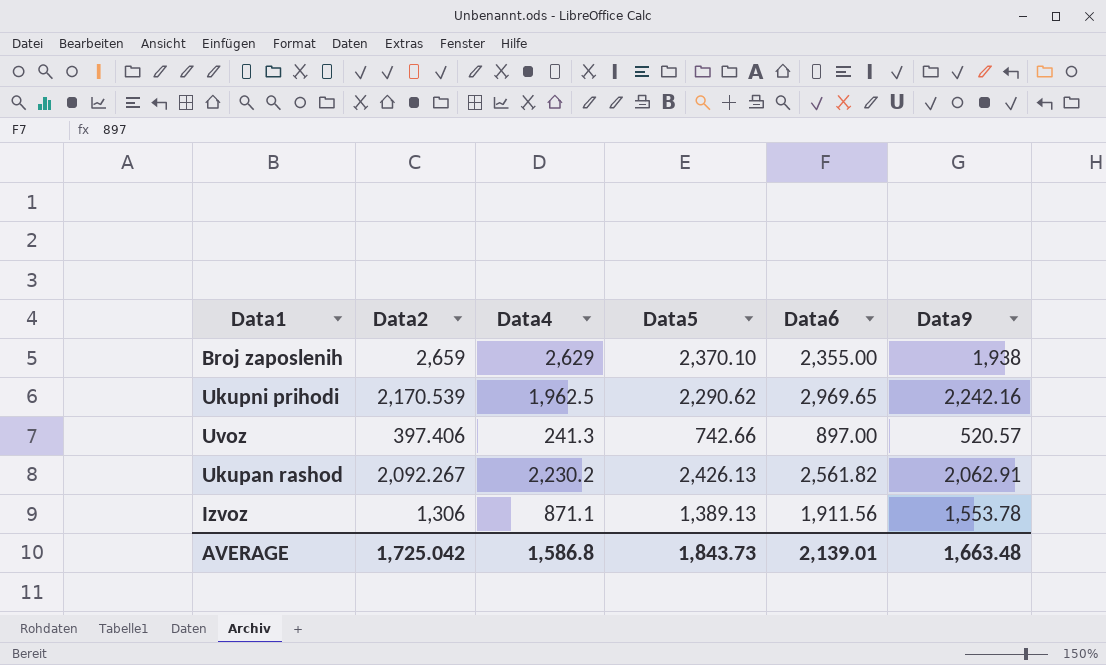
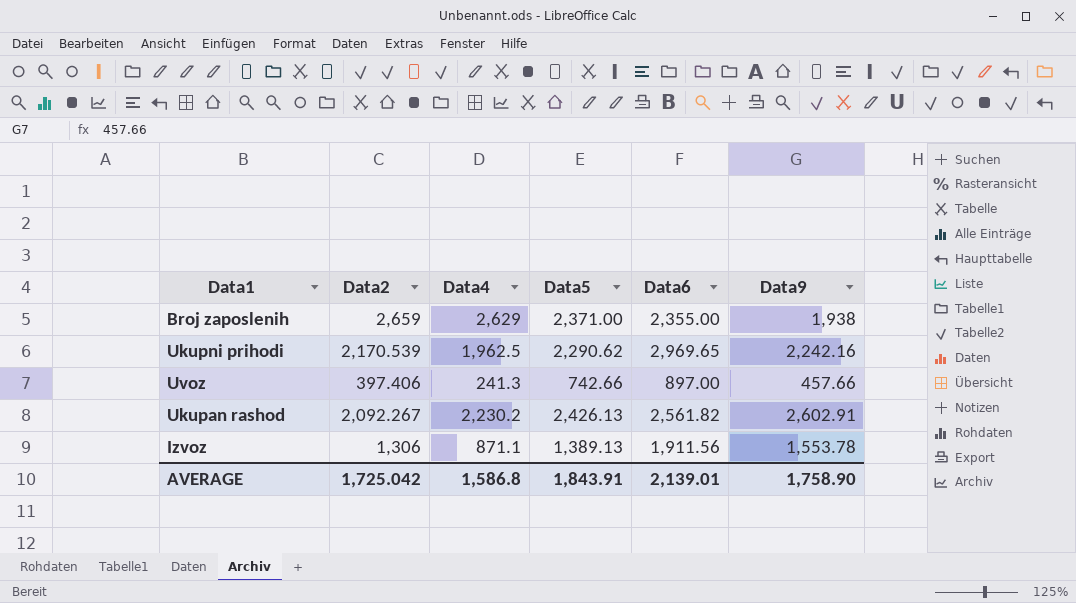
Broj zaposlenih | Data5: 2,370.10 -> 2,371.00
Uvoz | Data9: 520.57 -> 457.66
Ukupan rashod | Data9: 2,062.91 -> 2,602.91
AVERAGE | Data5: 1,843.73 -> 1,843.91
AVERAGE | Data9: 1,663.48 -> 1,758.90

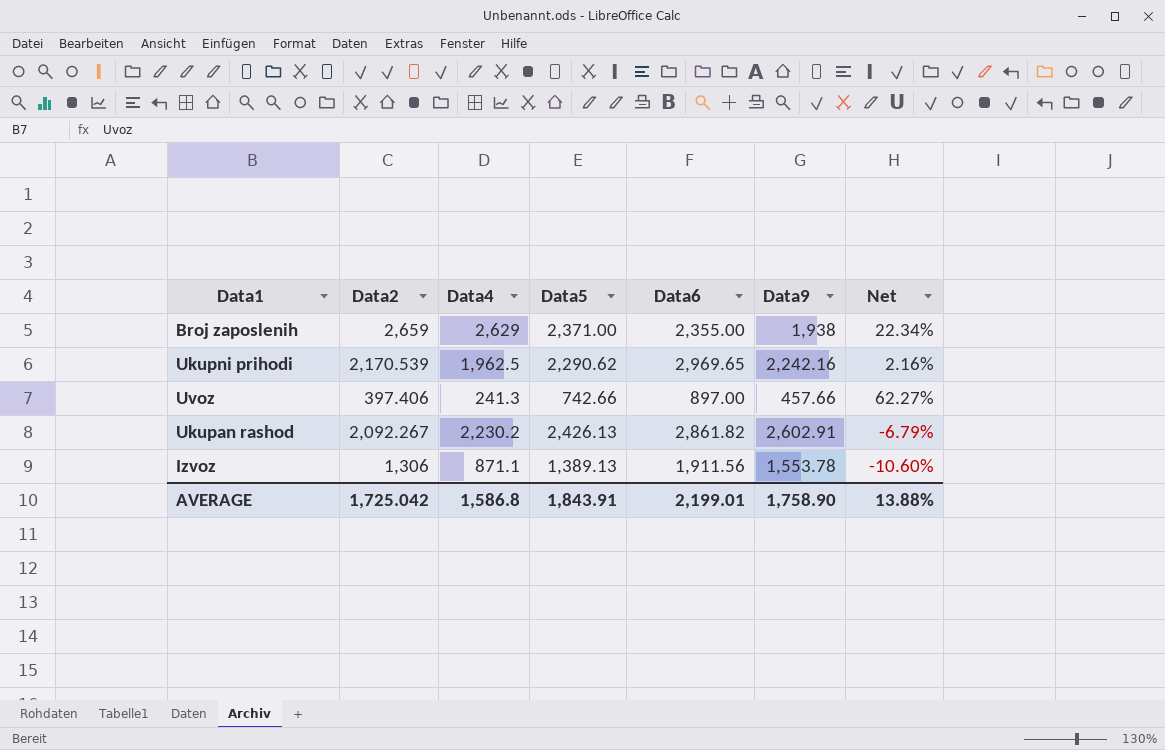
column Net | formula: none -> ([Data5] - [Data9]) / [Data9]
Ukupan rashod | Data6: 2,561.82 -> 2,861.82
AVERAGE | Data6: 2,139.01 -> 2,199.01

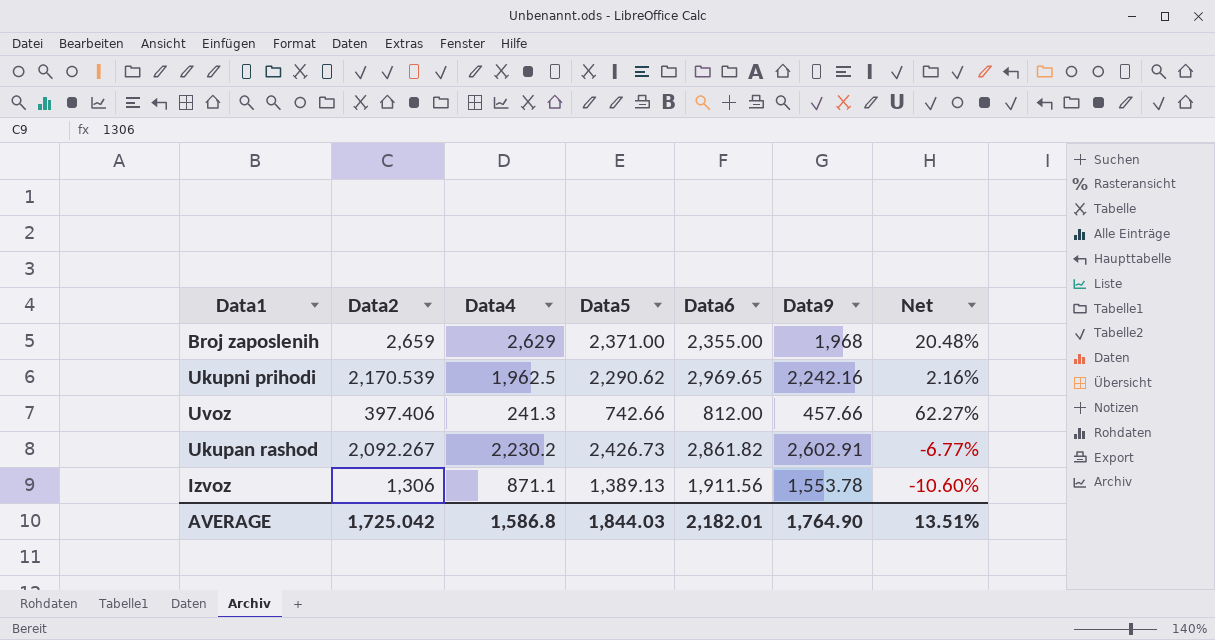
Broj zaposlenih | Data9: 1,938 -> 1,968
Broj zaposlenih | Net: 22.34% -> 20.48%
Uvoz | Data6: 897.00 -> 812.00
Ukupan rashod | Data5: 2,426.13 -> 2,426.73
Ukupan rashod | Net: -6.79% -> -6.77%
AVERAGE | Data5: 1,843.91 -> 1,844.03
AVERAGE | Data6: 2,199.01 -> 2,182.01
AVERAGE | Data9: 1,758.90 -> 1,764.90
AVERAGE | Net: 13.88% -> 13.51%

